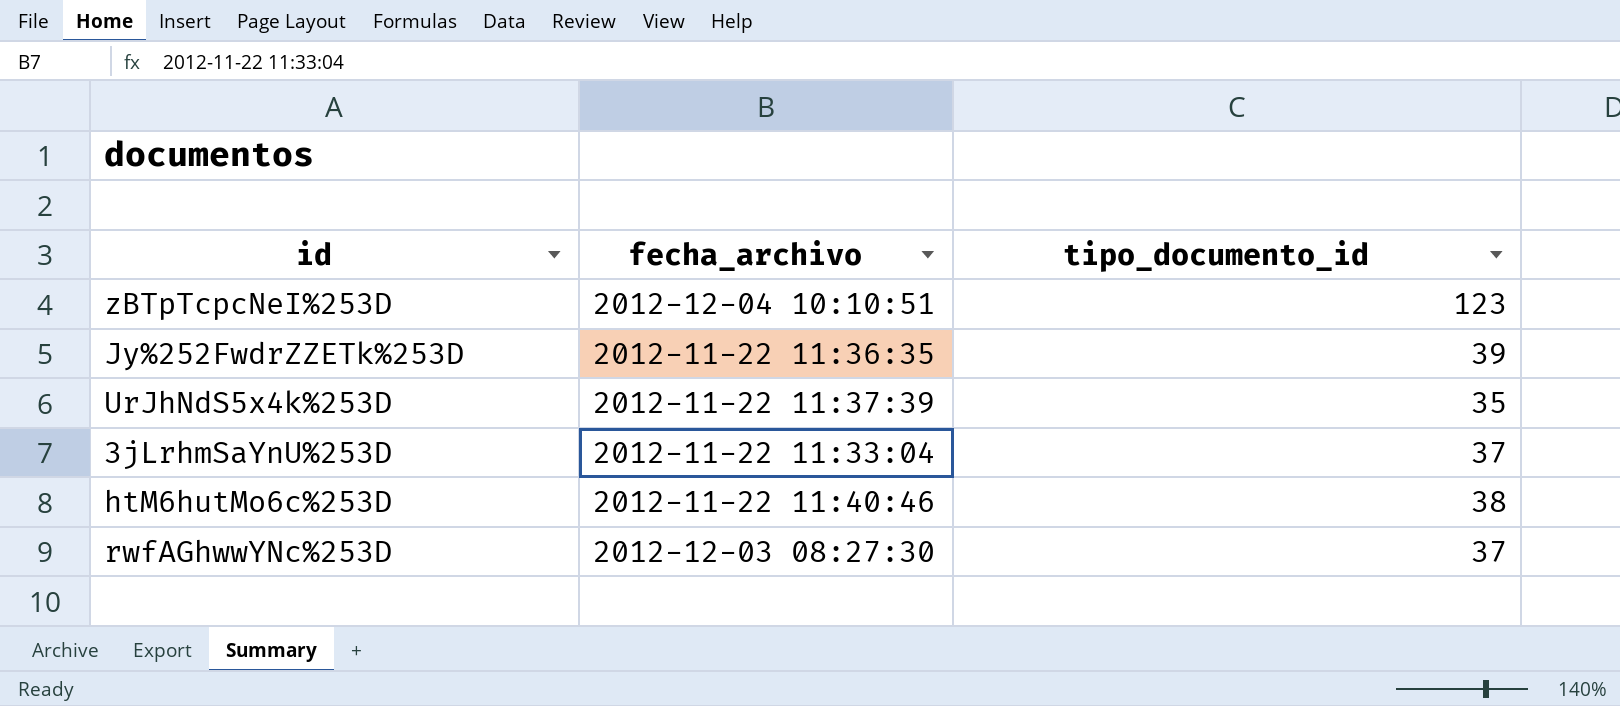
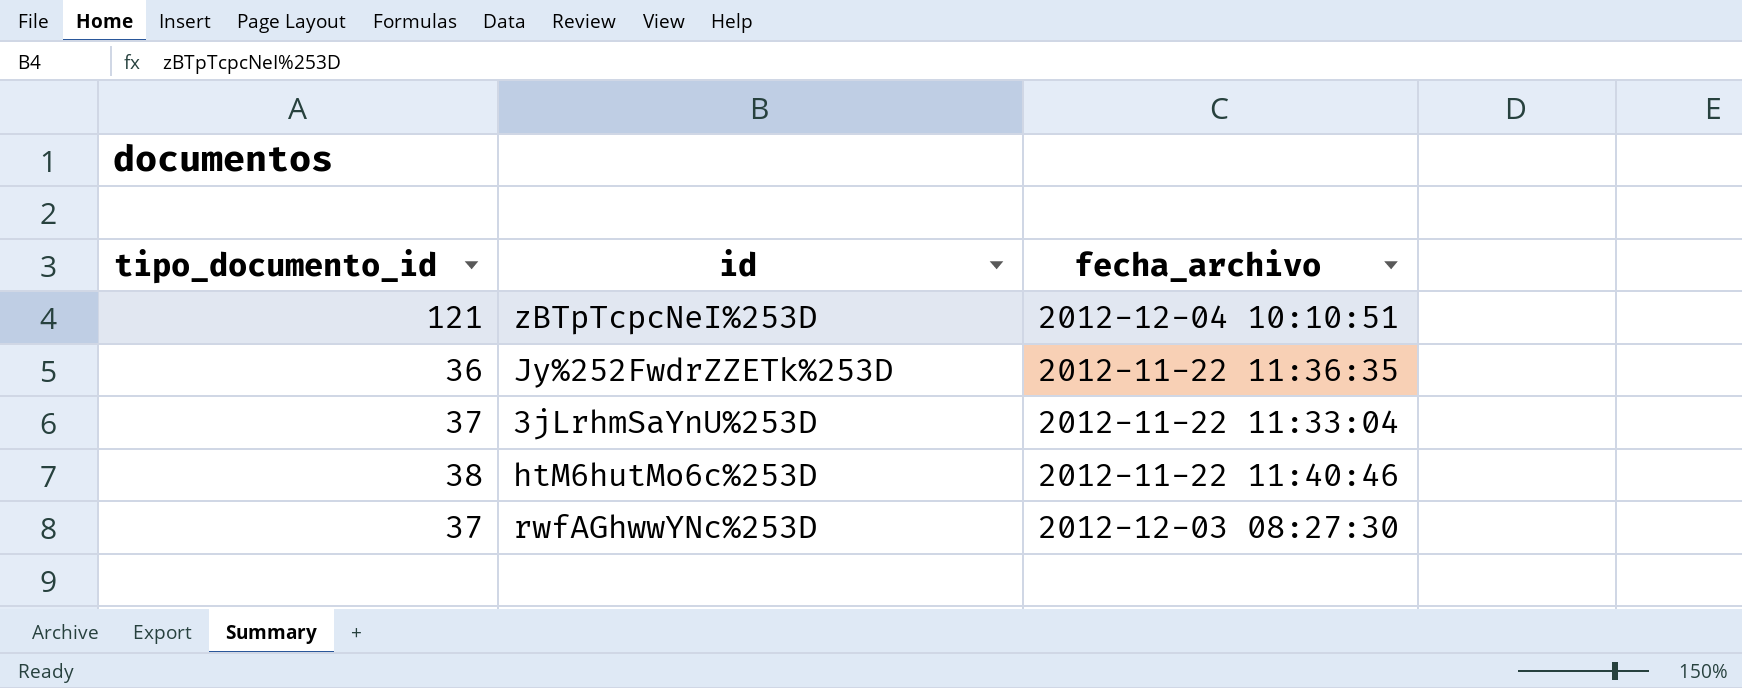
column tipo_documento_id | position: 3 -> 1
row UrJhNdS5x4k%253D: 2012-11-22 11:37:39 | 35 -> none
zBTpTcpcNeI%253D | tipo_documento_id: 123 -> 121
Jy%252FwdrZZETk%253D | tipo_documento_id: 39 -> 36

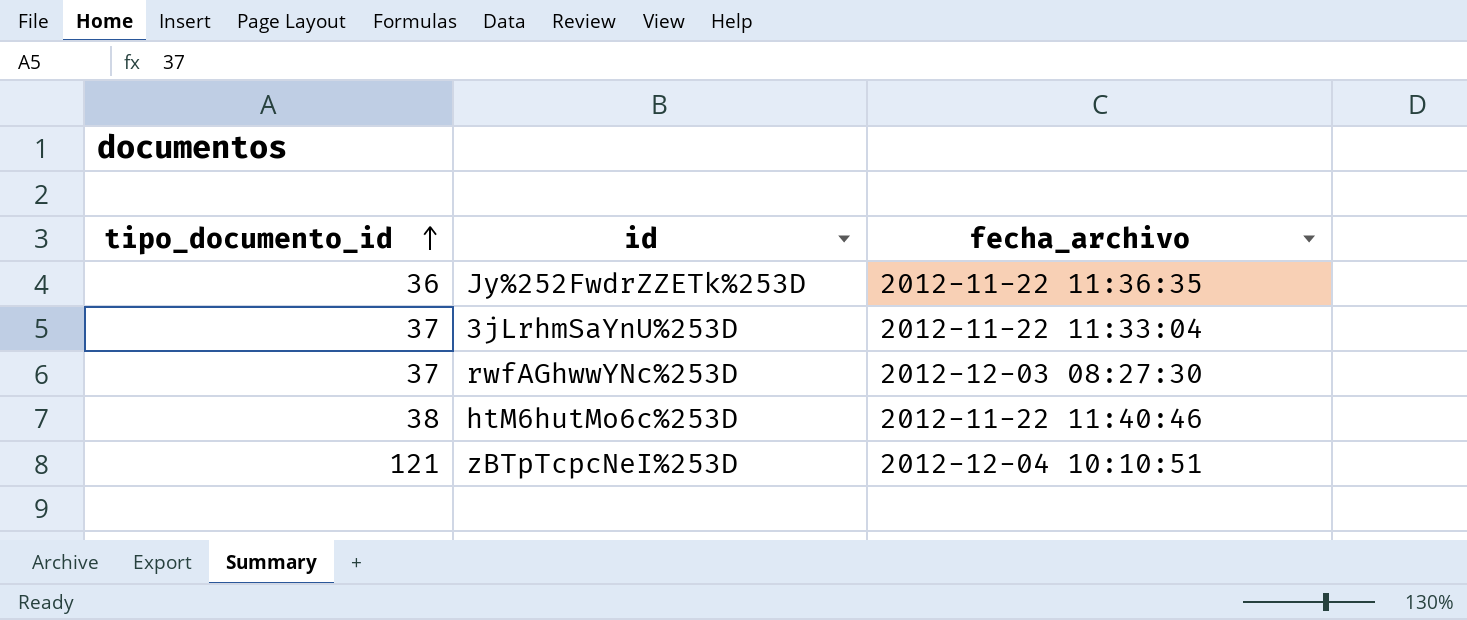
row order: none -> tipo_documento_id ascending

